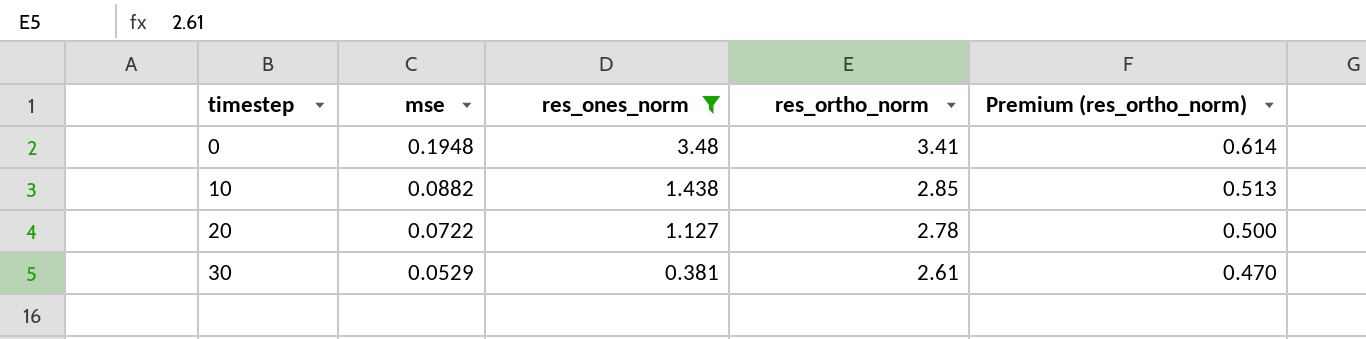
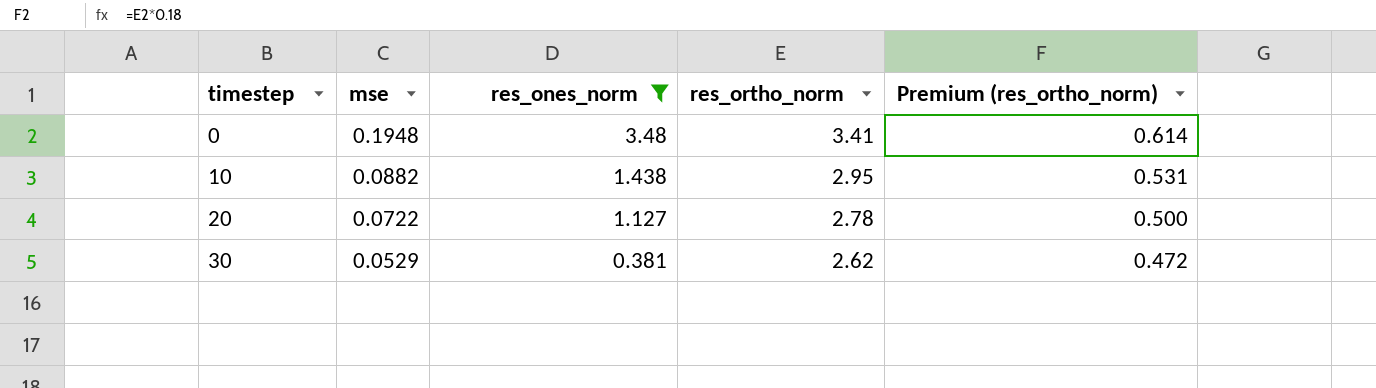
10 | res_ortho_norm: 2.85 -> 2.95
10 | Premium (res_ortho_norm): 0.513 -> 0.531
30 | res_ortho_norm: 2.61 -> 2.62
30 | Premium (res_ortho_norm): 0.470 -> 0.472

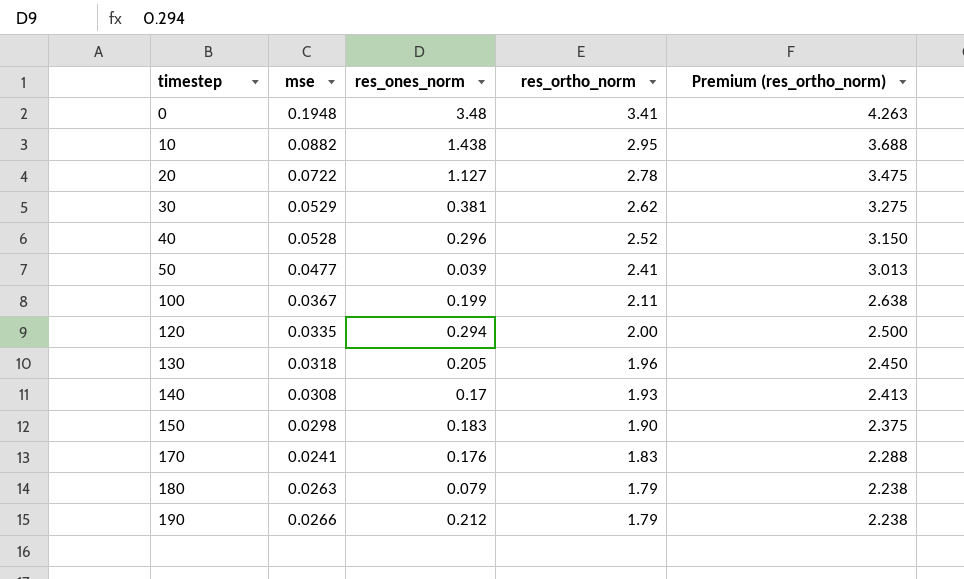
filter: res_ones_norm >= 0.381 -> none
column Premium (res_ortho_norm) | formula: [res_ortho_norm] * 0.18 -> [res_ortho_norm] * 1.25

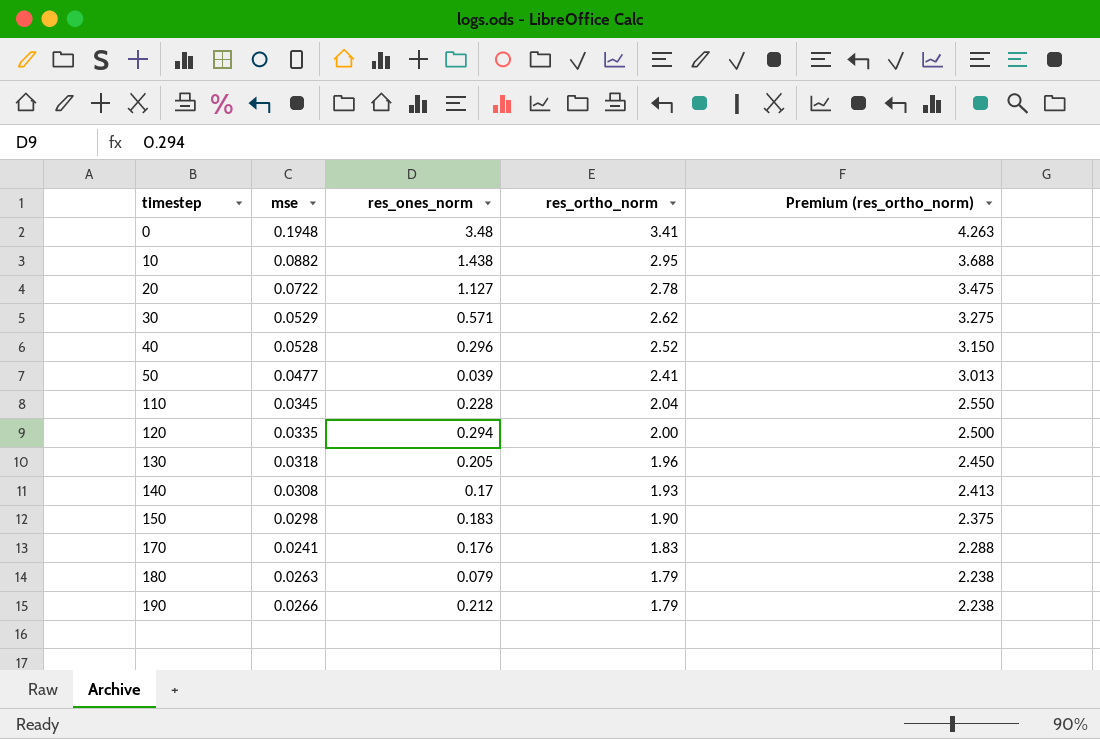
row 100: 0.0367 | 0.199 | 2.11 | 2.638 -> none
30 | res_ones_norm: 0.381 -> 0.571
row 110: none -> 0.0345 | 0.228 | 2.04 | 2.550

